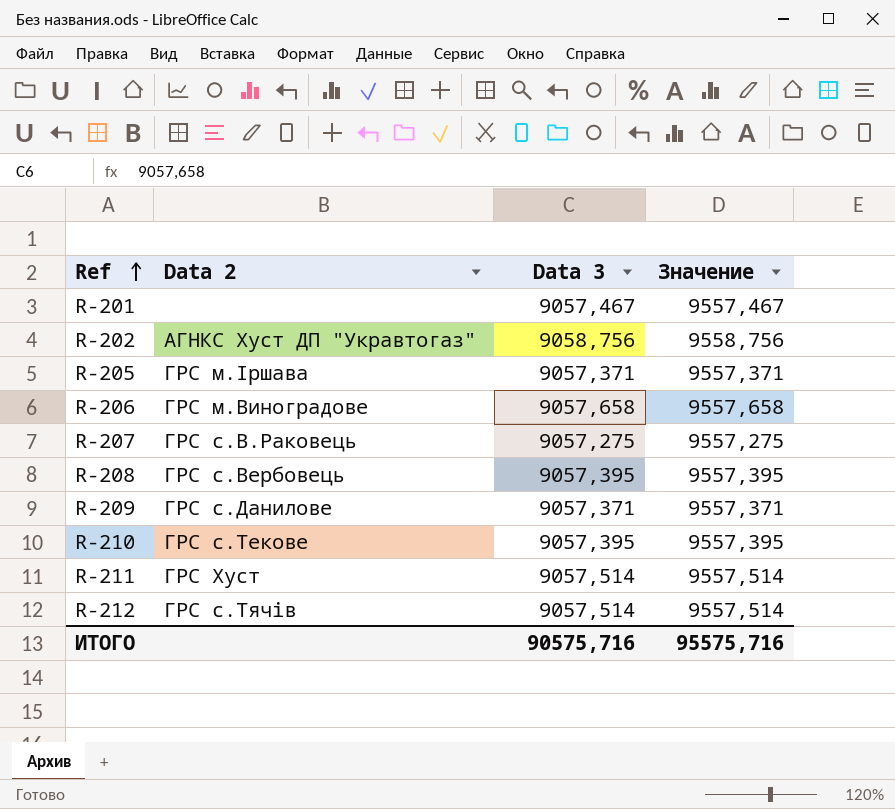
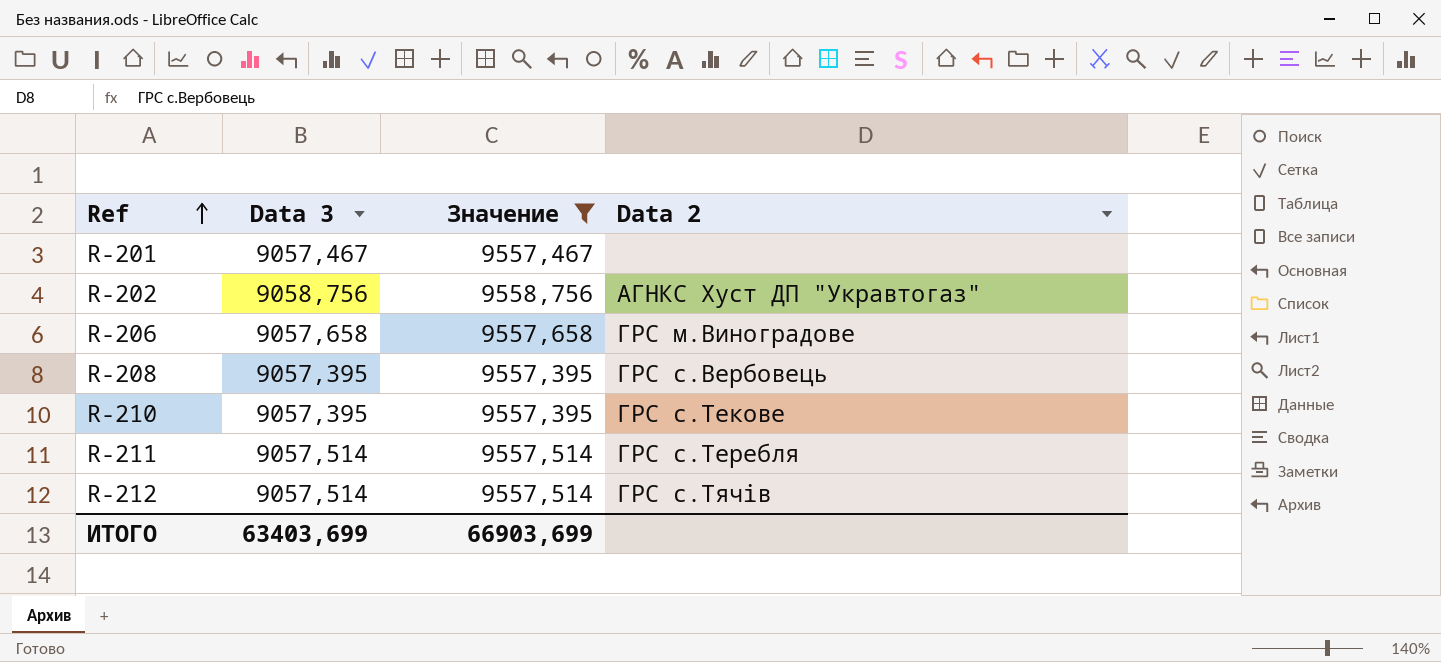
filter: none -> Значение >= 9557,395
column Data 2 | position: 2 -> 4
R-211 | Data 2: ГРС Хуст -> ГРС с.Теребля
ИТОГО | Data 3: 90575,716 -> 63403,699
ИТОГО | Значение: 95575,716 -> 66903,699

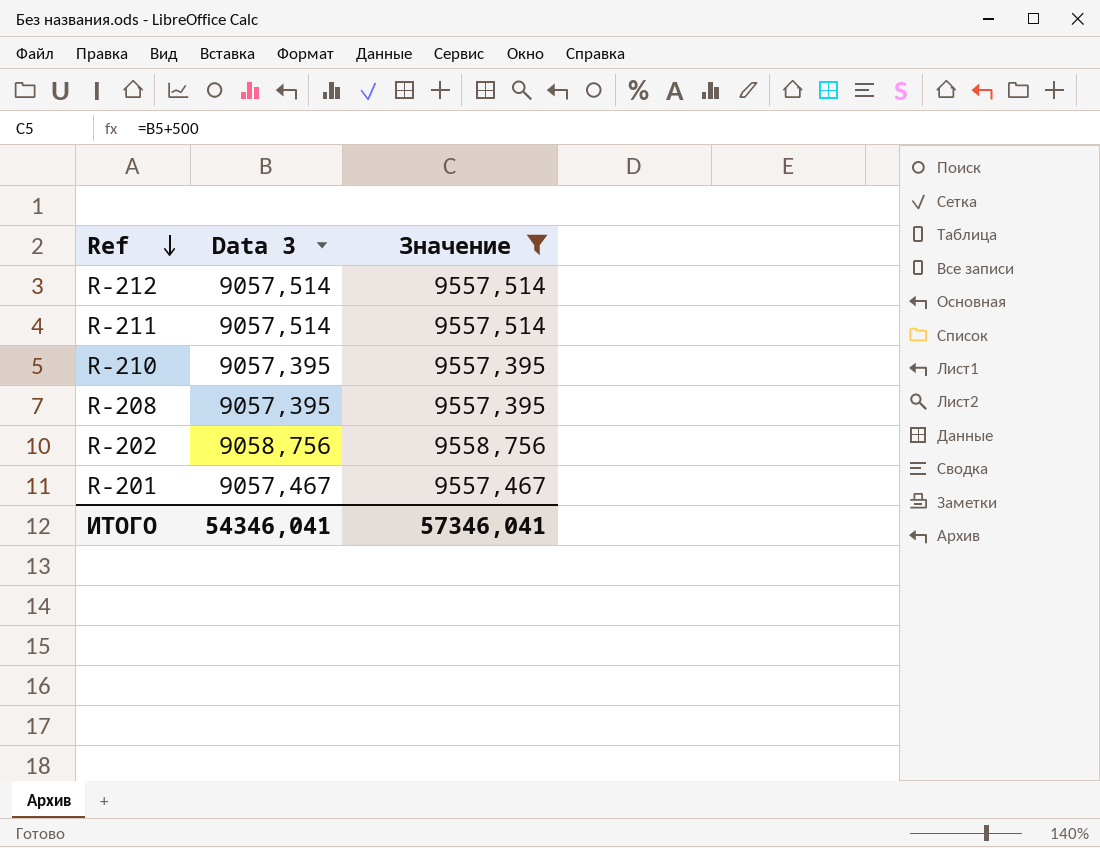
row order: Ref ascending -> Ref descending
column Data 2 | position: 4 -> none
row R-206: 9057,658 | 9557,658 | ГРС м.Виноградове -> none
ИТОГО | Data 3: 63403,699 -> 54346,041
ИТОГО | Значение: 66903,699 -> 57346,041

